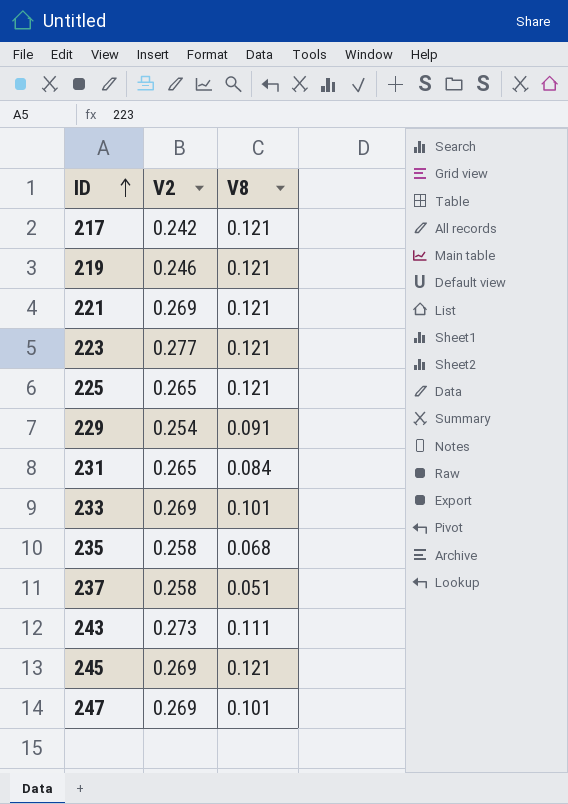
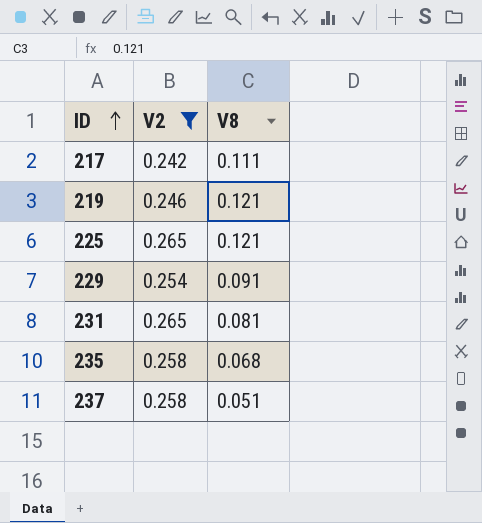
filter: none -> V2 <= 0.265
217 | V8: 0.121 -> 0.111
231 | V8: 0.084 -> 0.081

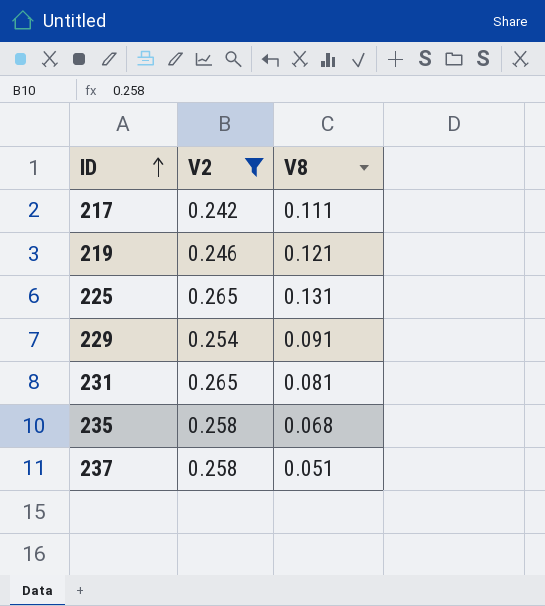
225 | V8: 0.121 -> 0.131

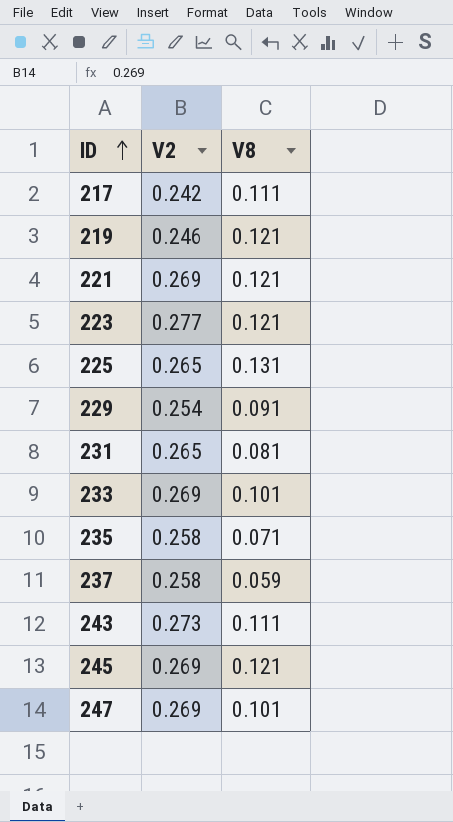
filter: V2 <= 0.265 -> none
235 | V8: 0.068 -> 0.071
237 | V8: 0.051 -> 0.059

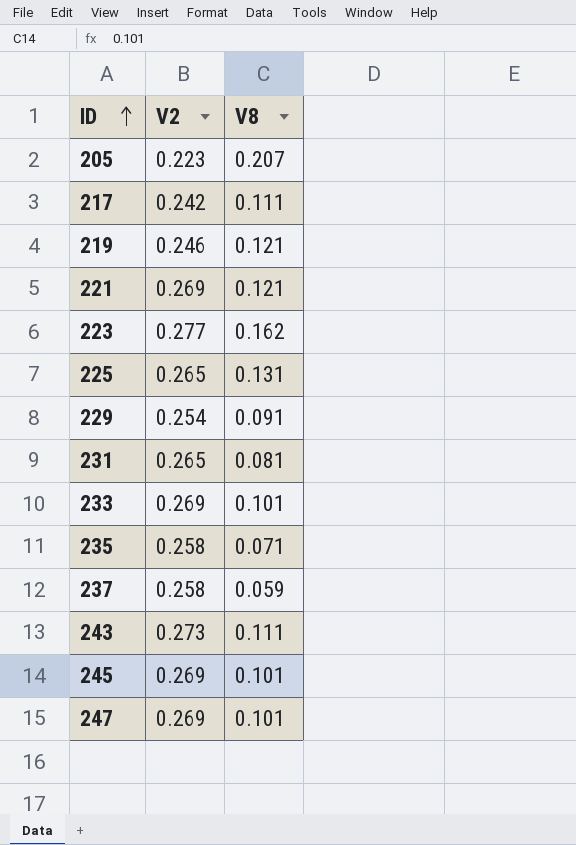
row 205: none -> 0.223 | 0.207
223 | V8: 0.121 -> 0.162
245 | V8: 0.121 -> 0.101

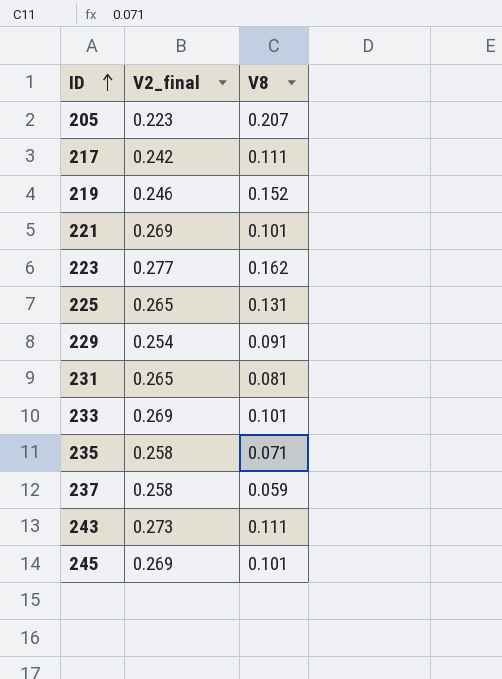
column name: V2 -> V2_final
row 247: 0.269 | 0.101 -> none
219 | V8: 0.121 -> 0.152
221 | V8: 0.121 -> 0.101

